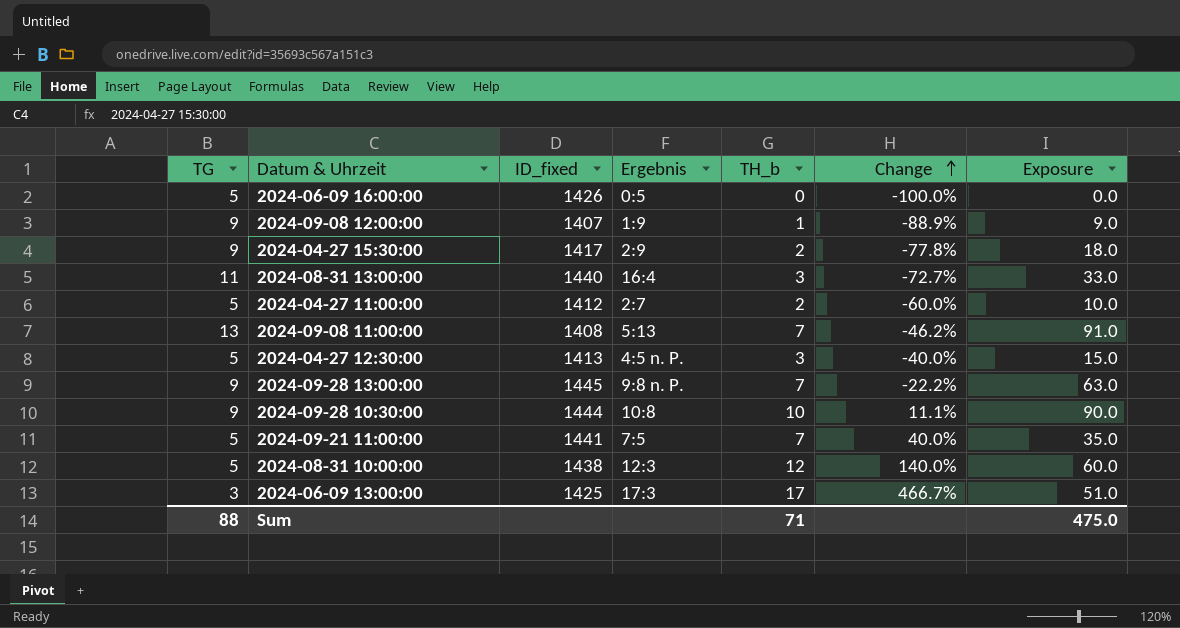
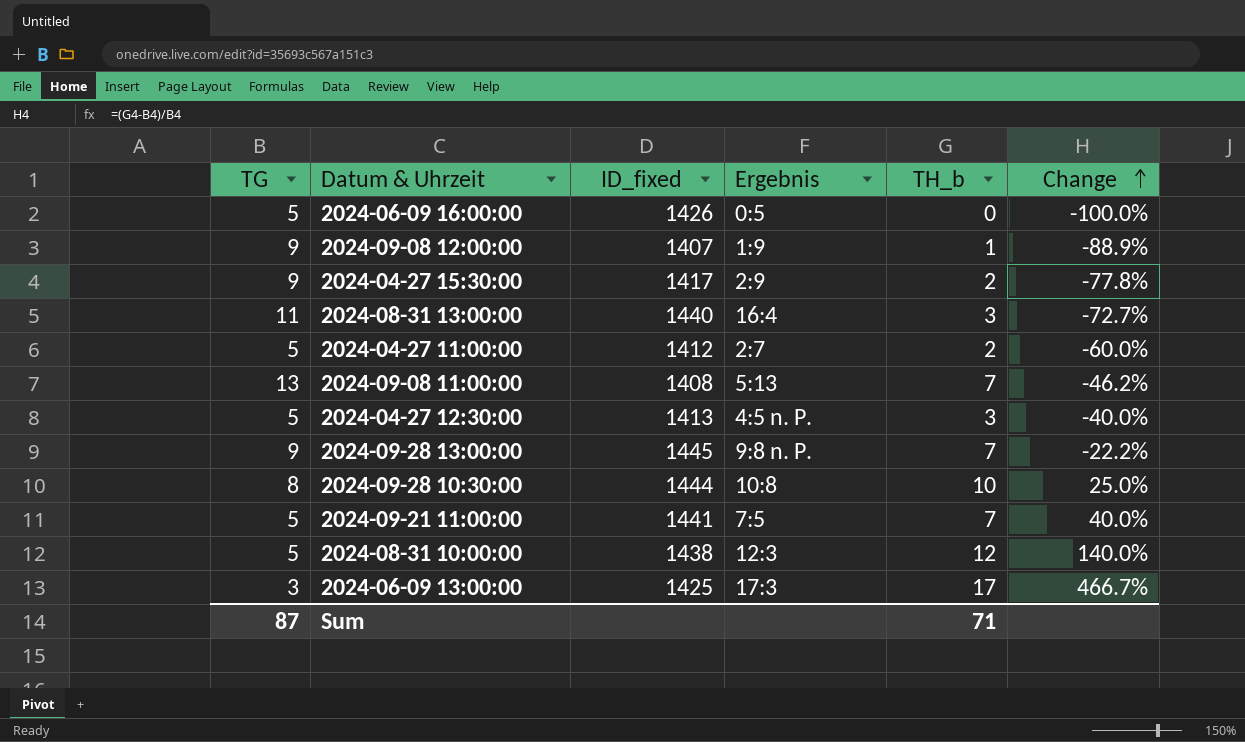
column Exposure | formula: [TG] * [TH_b] -> none
2024-09-28 10:30:00 | TG: 9 -> 8
2024-09-28 10:30:00 | Change: 11.1% -> 25.0%
Sum | TG: 88 -> 87

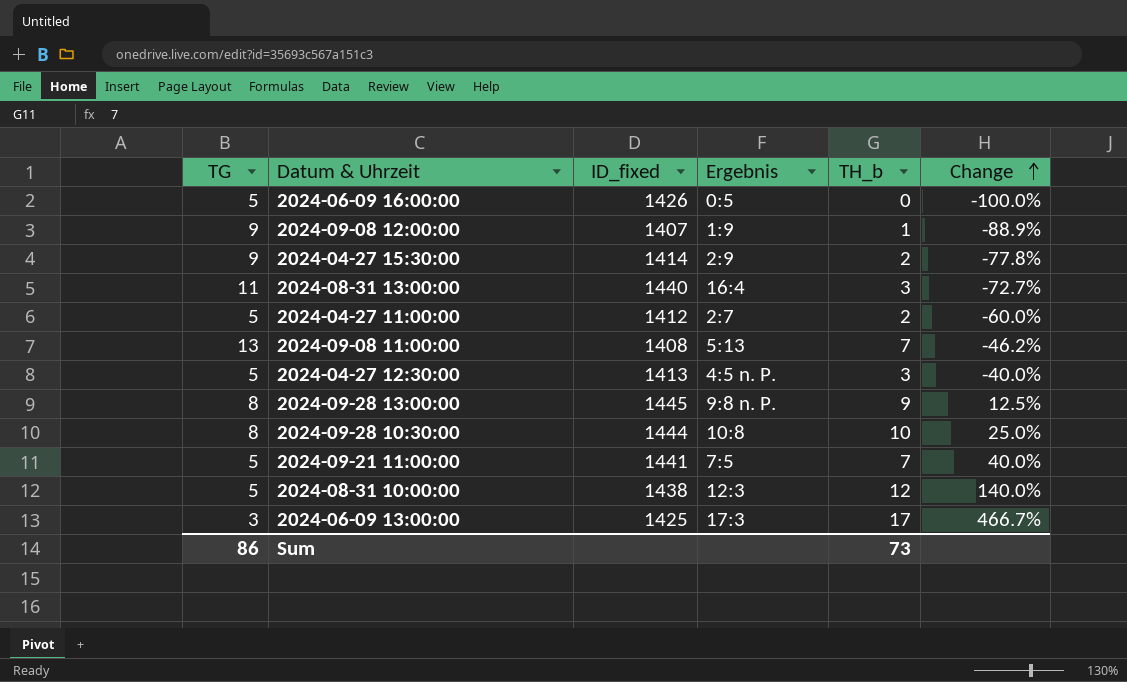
2024-04-27 15:30:00 | ID_fixed: 1417 -> 1414
2024-09-28 13:00:00 | TG: 9 -> 8
2024-09-28 13:00:00 | TH_b: 7 -> 9
2024-09-28 13:00:00 | Change: -22.2% -> 12.5%
Sum | TG: 87 -> 86
Sum | TH_b: 71 -> 73

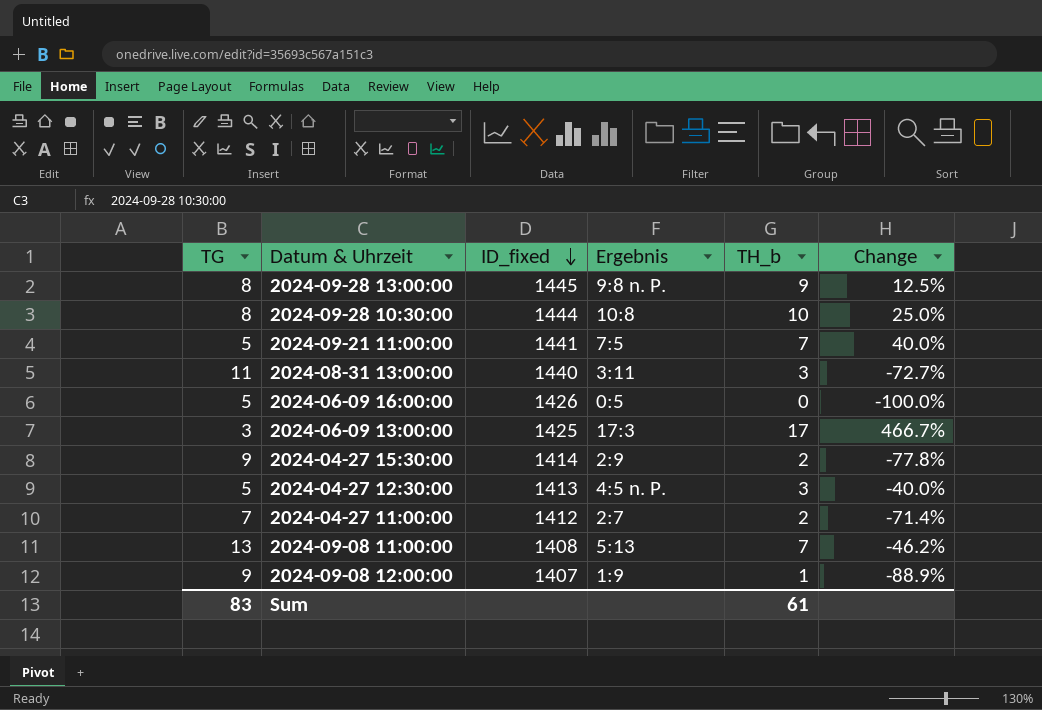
row order: Change ascending -> ID_fixed descending
row 2024-08-31 10:00:00: 5 | 1438 | 12:3 | 12 | 140.0% -> none
2024-08-31 13:00:00 | Ergebnis: 16:4 -> 3:11
2024-04-27 11:00:00 | TG: 5 -> 7
2024-04-27 11:00:00 | Change: -60.0% -> -71.4%
Sum | TG: 86 -> 83
Sum | TH_b: 73 -> 61

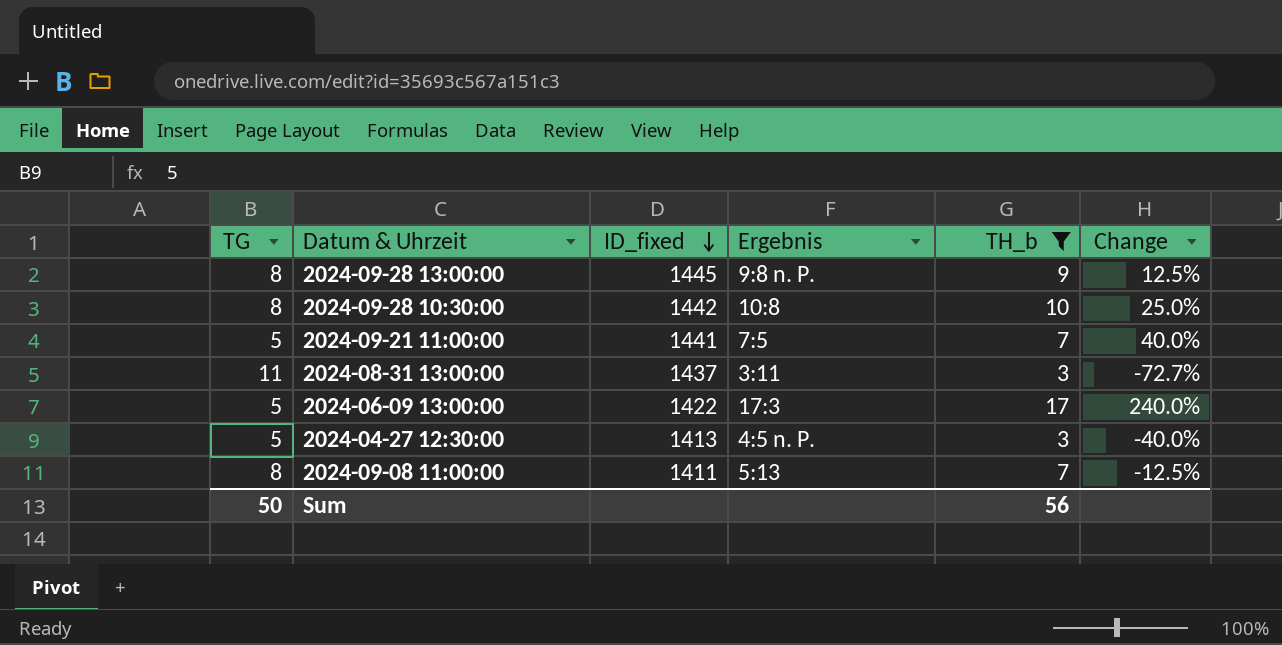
filter: none -> TH_b >= 3
2024-09-28 10:30:00 | ID_fixed: 1444 -> 1442
2024-08-31 13:00:00 | ID_fixed: 1440 -> 1437
2024-06-09 13:00:00 | TG: 3 -> 5
2024-06-09 13:00:00 | ID_fixed: 1425 -> 1422
2024-06-09 13:00:00 | Change: 466.7% -> 240.0%
2024-09-08 11:00:00 | TG: 13 -> 8
2024-09-08 11:00:00 | ID_fixed: 1408 -> 1411
2024-09-08 11:00:00 | Change: -46.2% -> -12.5%
Sum | TG: 83 -> 50
Sum | TH_b: 61 -> 56

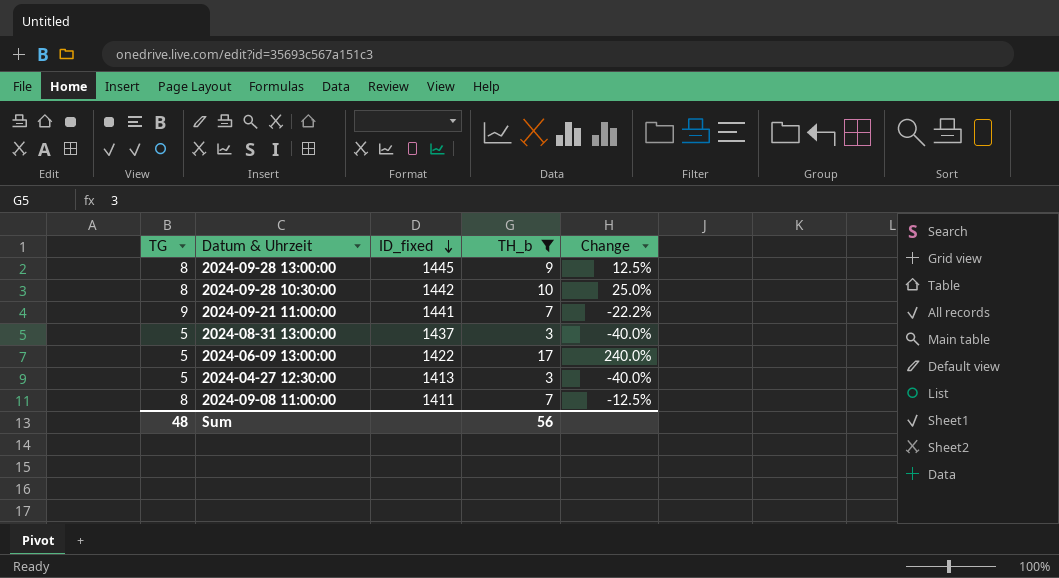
column Ergebnis | position: 4 -> none
2024-09-21 11:00:00 | TG: 5 -> 9
2024-09-21 11:00:00 | Change: 40.0% -> -22.2%
2024-08-31 13:00:00 | TG: 11 -> 5
2024-08-31 13:00:00 | Change: -72.7% -> -40.0%
Sum | TG: 50 -> 48

